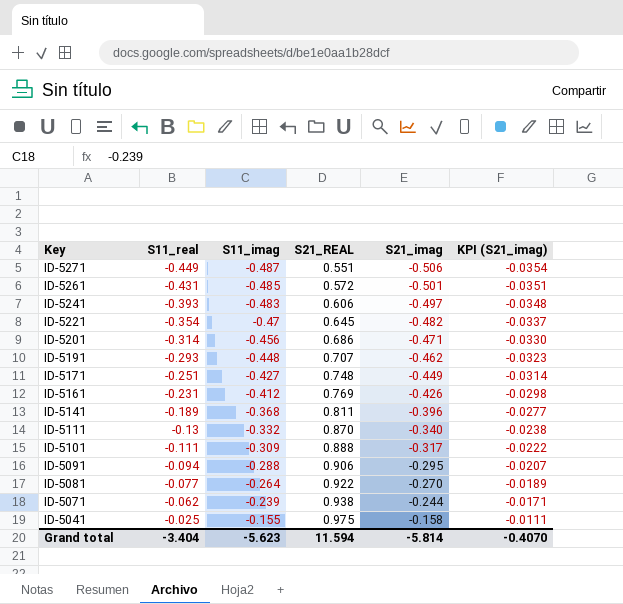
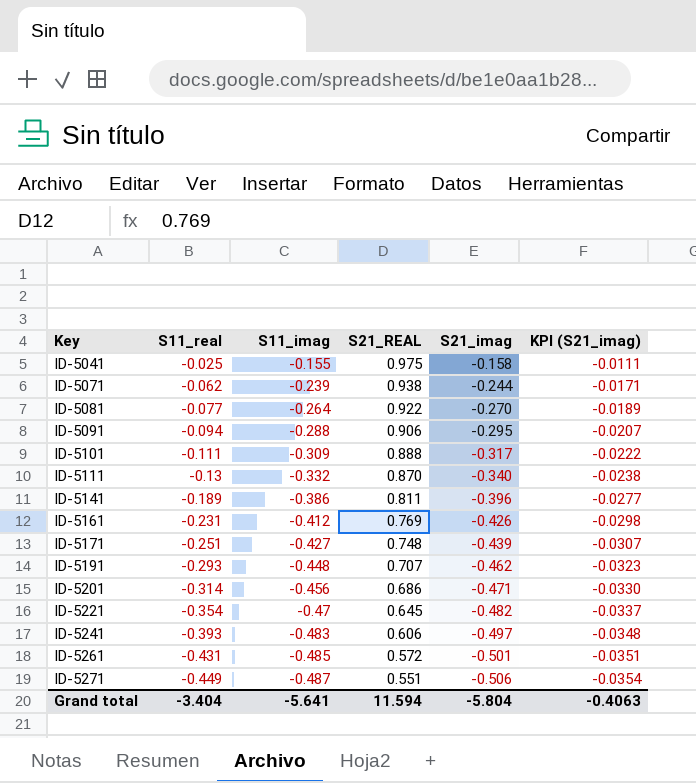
row order: Key descending -> Key ascending
ID-5141 | S11_imag: -0.368 -> -0.386
ID-5171 | S21_imag: -0.449 -> -0.439
ID-5171 | KPI (S21_imag): -0.0314 -> -0.0307
Grand total | S11_imag: -5.623 -> -5.641
Grand total | S21_imag: -5.814 -> -5.804
Grand total | KPI (S21_imag): -0.4070 -> -0.4063

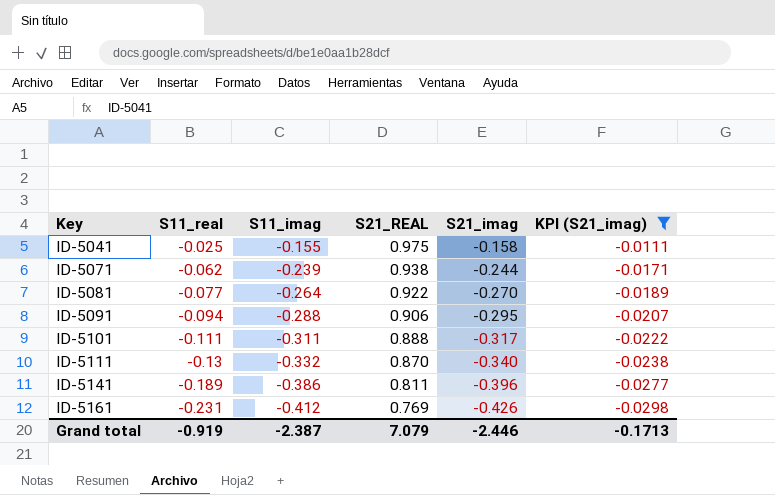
filter: none -> KPI (S21_imag) >= -0.0298
ID-5101 | S11_imag: -0.309 -> -0.311
Grand total | S11_real: -3.404 -> -0.919
Grand total | S11_imag: -5.641 -> -2.387
Grand total | S21_REAL: 11.594 -> 7.079
Grand total | S21_imag: -5.804 -> -2.446
Grand total | KPI (S21_imag): -0.4063 -> -0.1713

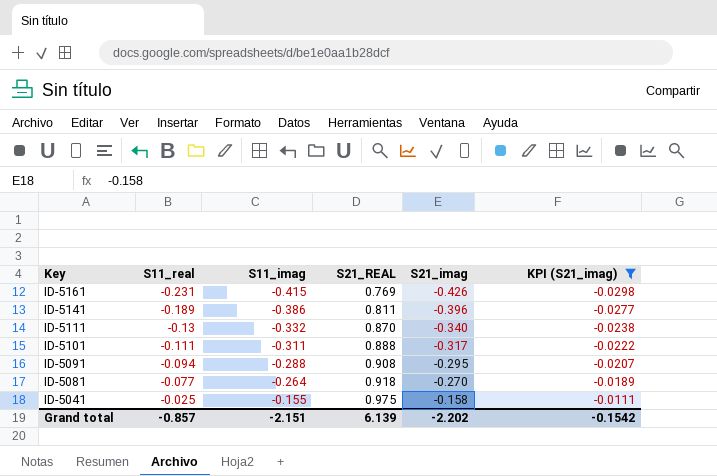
row order: Key ascending -> Key descending
row ID-5071: -0.062 | -0.239 | 0.938 | -0.244 | -0.0171 -> none
ID-5161 | S11_imag: -0.412 -> -0.415
ID-5091 | S21_REAL: 0.906 -> 0.908
ID-5081 | S21_REAL: 0.922 -> 0.918
Grand total | S11_real: -0.919 -> -0.857
Grand total | S11_imag: -2.387 -> -2.151
Grand total | S21_REAL: 7.079 -> 6.139
Grand total | S21_imag: -2.446 -> -2.202
Grand total | KPI (S21_imag): -0.1713 -> -0.1542

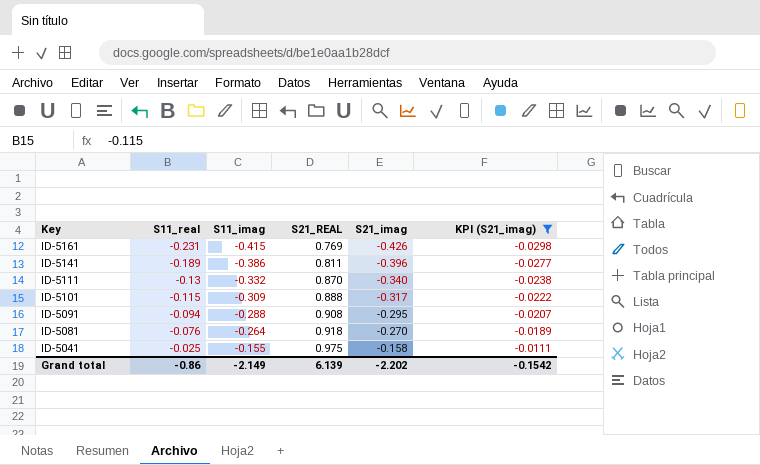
ID-5101 | S11_real: -0.111 -> -0.115
ID-5101 | S11_imag: -0.311 -> -0.309
ID-5081 | S11_real: -0.077 -> -0.076
Grand total | S11_real: -0.857 -> -0.86
Grand total | S11_imag: -2.151 -> -2.149

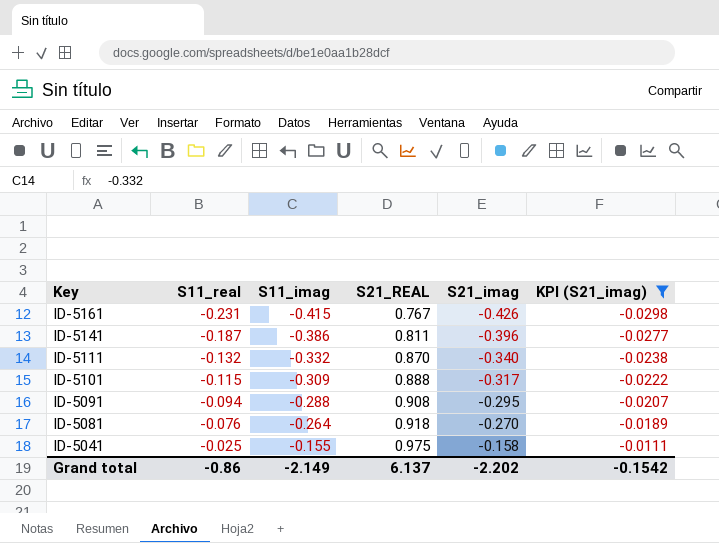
ID-5161 | S21_REAL: 0.769 -> 0.767
ID-5141 | S11_real: -0.189 -> -0.187
ID-5111 | S11_real: -0.13 -> -0.132
Grand total | S21_REAL: 6.139 -> 6.137

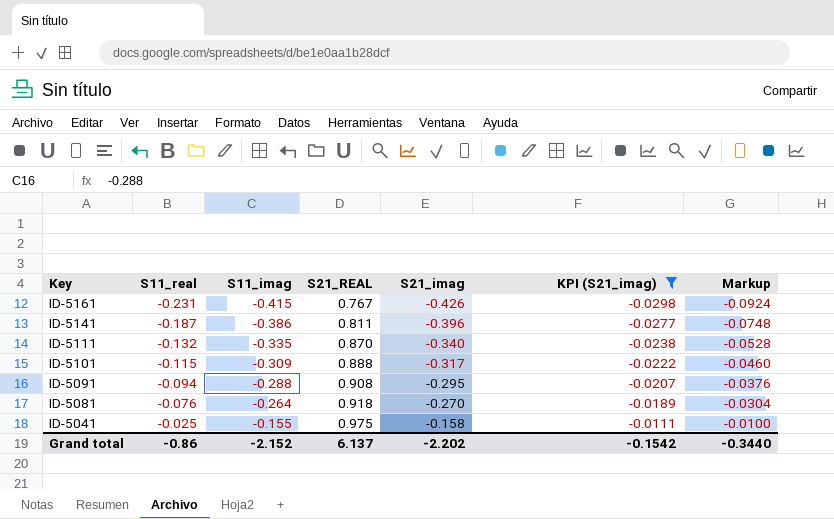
column Markup | formula: none -> [S11_real] * 0.4
ID-5111 | S11_imag: -0.332 -> -0.335
Grand total | S11_imag: -2.149 -> -2.152

